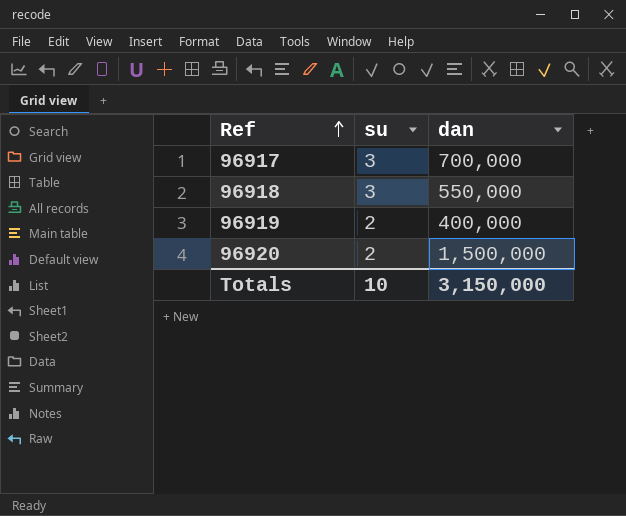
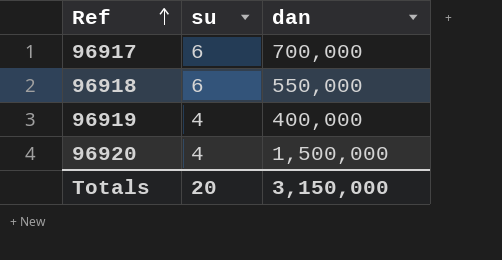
96917 | su: 3 -> 6
96918 | su: 3 -> 6
96919 | su: 2 -> 4
96920 | su: 2 -> 4
Totals | su: 10 -> 20

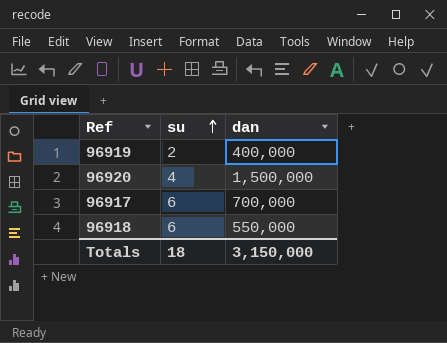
row order: Ref ascending -> su ascending
96919 | su: 4 -> 2
Totals | su: 20 -> 18

